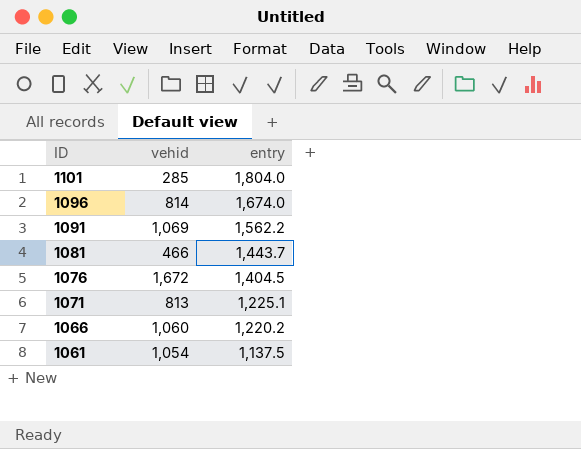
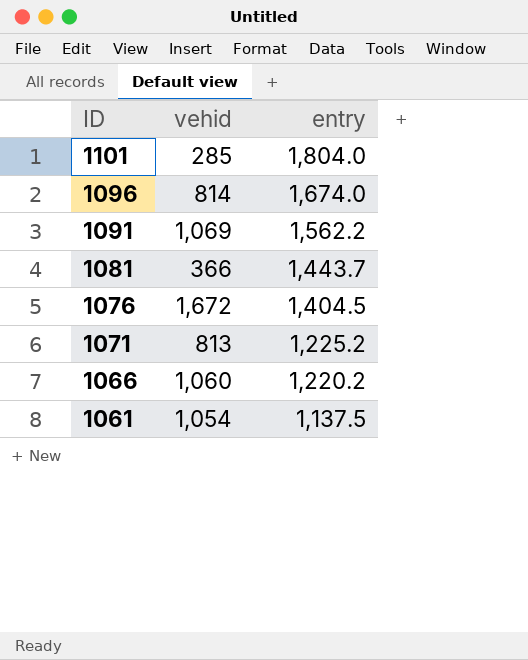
1081 | vehid: 466 -> 366
1071 | entry: 1,225.1 -> 1,225.2

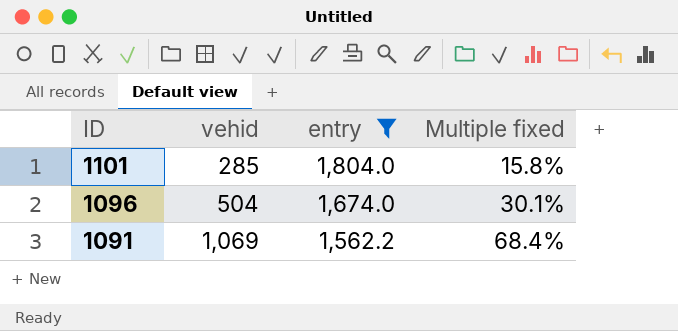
filter: none -> entry >= 1,562.2
column Multiple fixed | formula: none -> [vehid] / [entry]
1096 | vehid: 814 -> 504

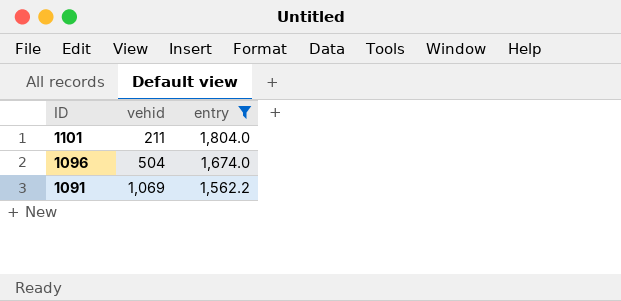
column Multiple fixed | formula: [vehid] / [entry] -> none
1101 | vehid: 285 -> 211

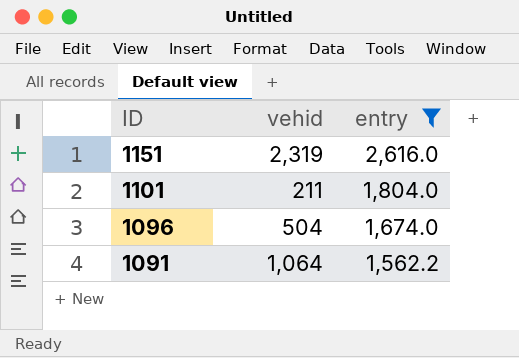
row 1151: none -> 2,319 | 2,616.0
1091 | vehid: 1,069 -> 1,064

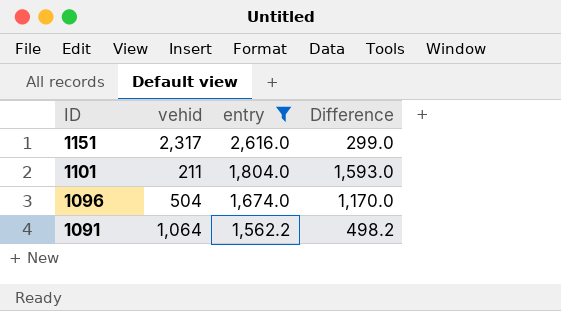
column Difference | formula: none -> [entry] - [vehid]
1151 | vehid: 2,319 -> 2,317

